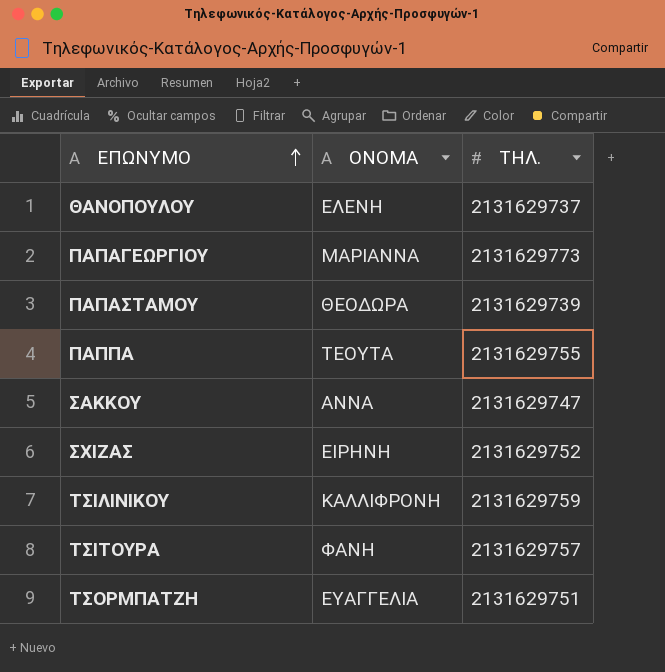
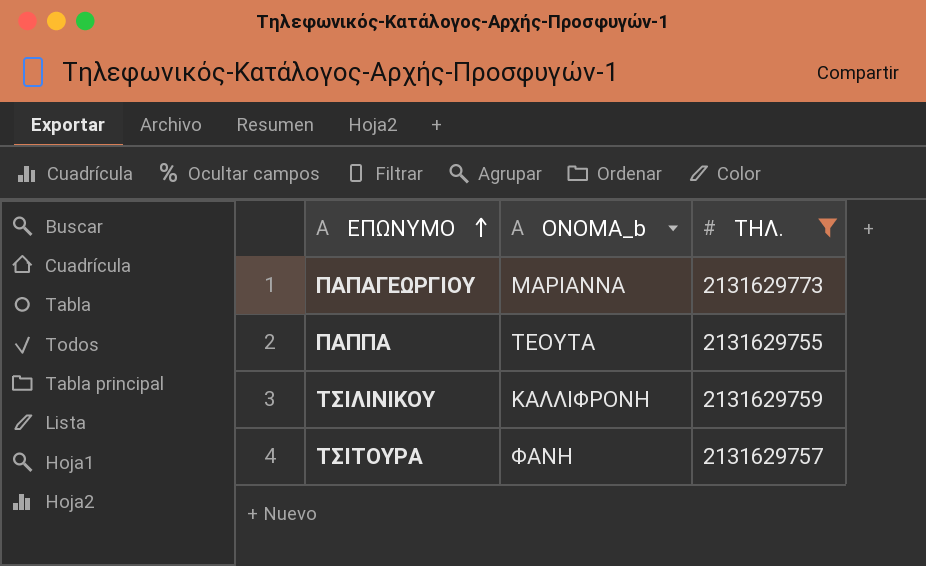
filter: none -> ΤΗΛ. >= 2131629755
column name: ΟΝΟΜΑ -> ΟΝΟΜΑ_b

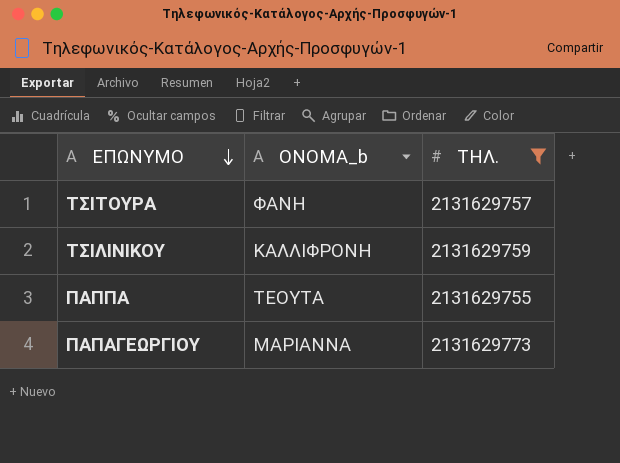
row order: ΕΠΩΝΥΜΟ ascending -> ΕΠΩΝΥΜΟ descending

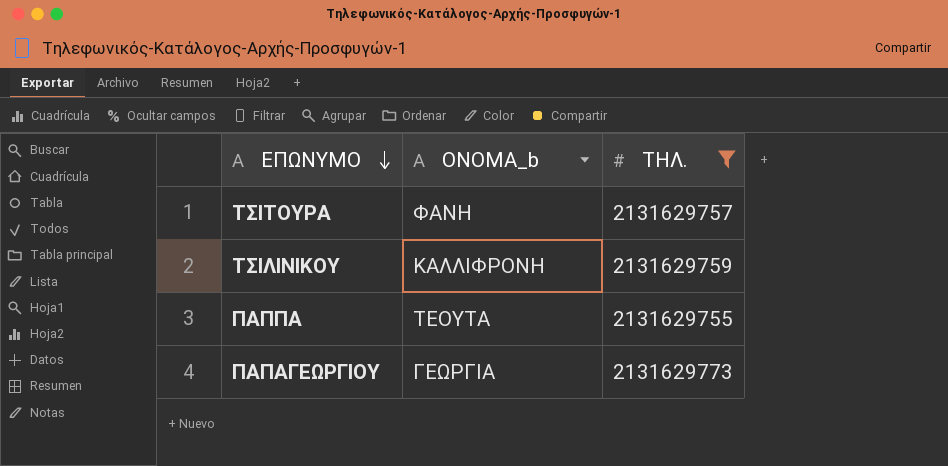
ΠΑΠΑΓΕΩΡΓΙΟΥ | ΟΝΟΜΑ_b: ΜΑΡΙΑΝΝΑ -> ΓΕΩΡΓΙΑ

